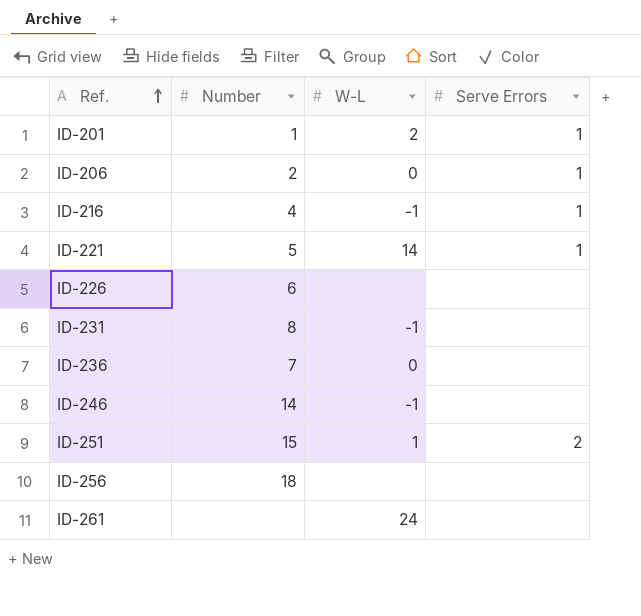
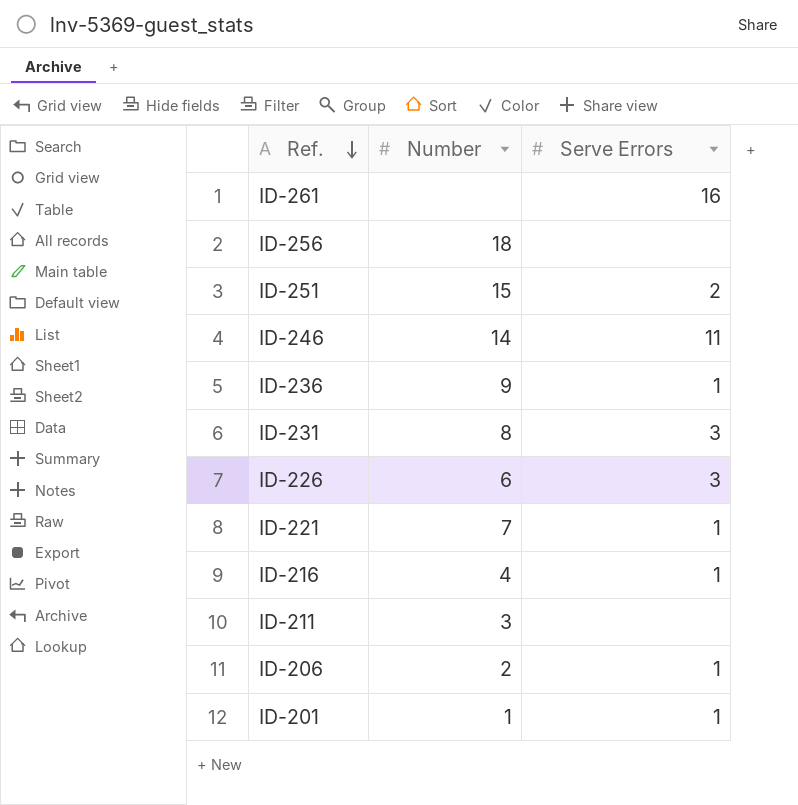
row order: Ref. ascending -> Ref. descending
column W-L | position: 3 -> none
ID-261 | Serve Errors: none -> 16
ID-246 | Serve Errors: none -> 11
ID-236 | Number: 7 -> 9
ID-236 | Serve Errors: none -> 1
ID-231 | Serve Errors: none -> 3
ID-226 | Serve Errors: none -> 3
ID-221 | Number: 5 -> 7
row ID-211: none -> 3 | none

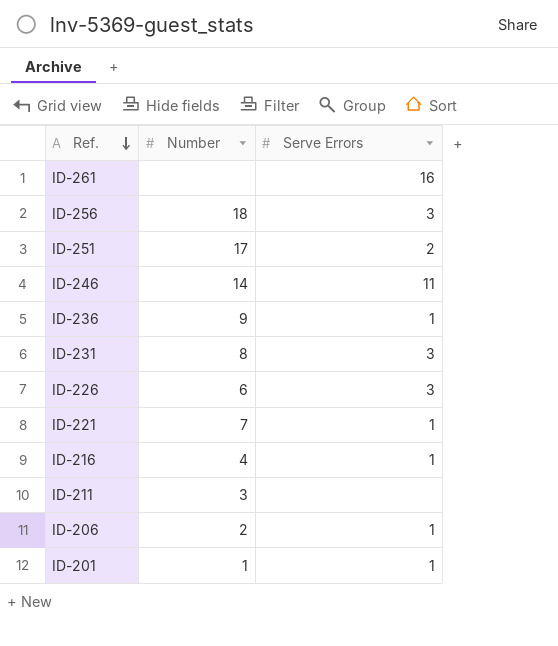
ID-256 | Serve Errors: none -> 3
ID-251 | Number: 15 -> 17

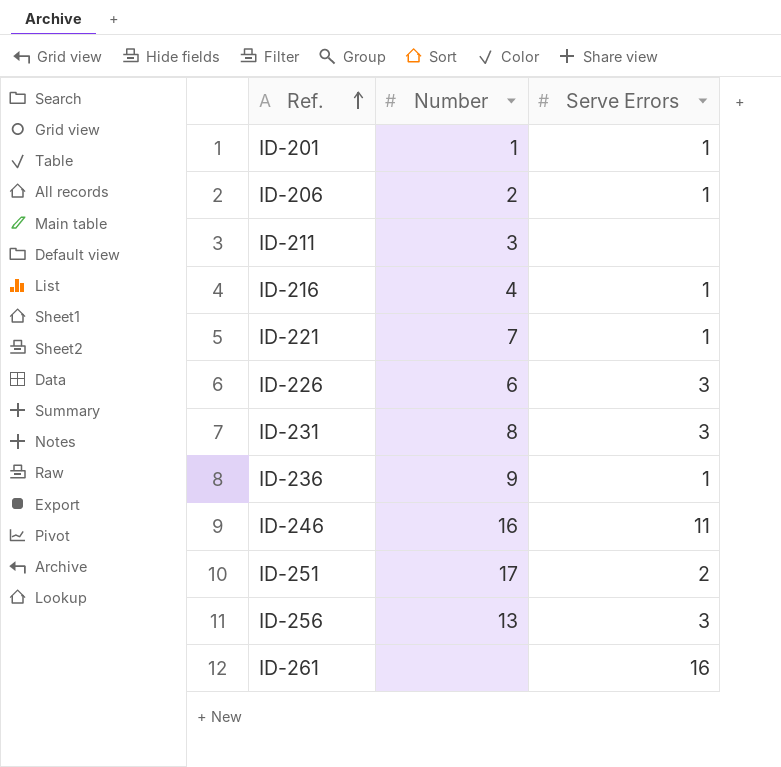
row order: Ref. descending -> Ref. ascending
ID-246 | Number: 14 -> 16
ID-256 | Number: 18 -> 13

